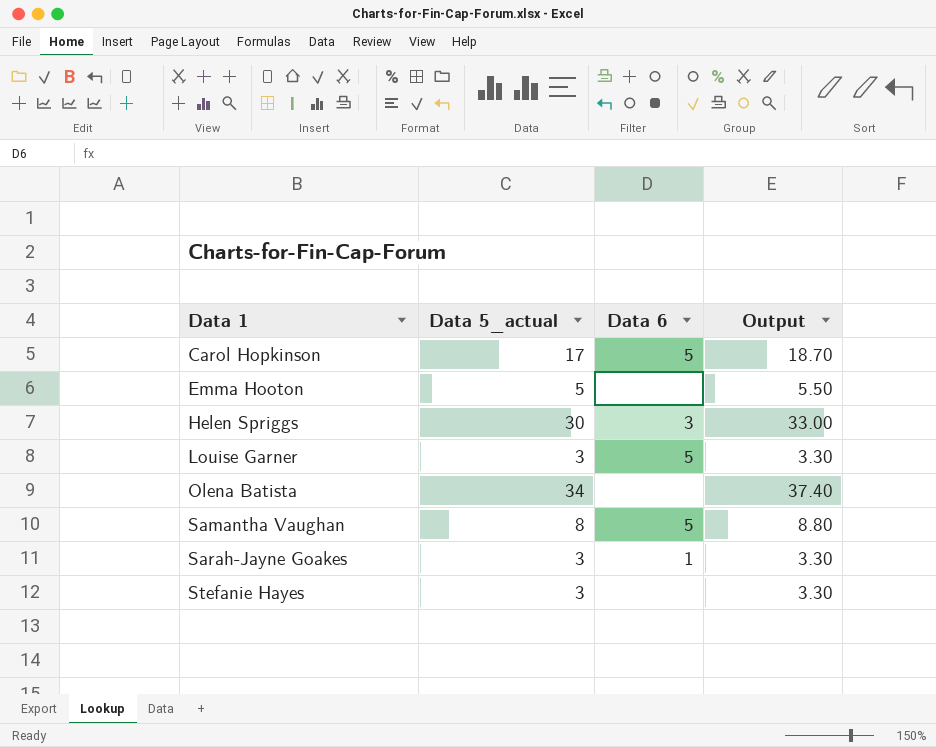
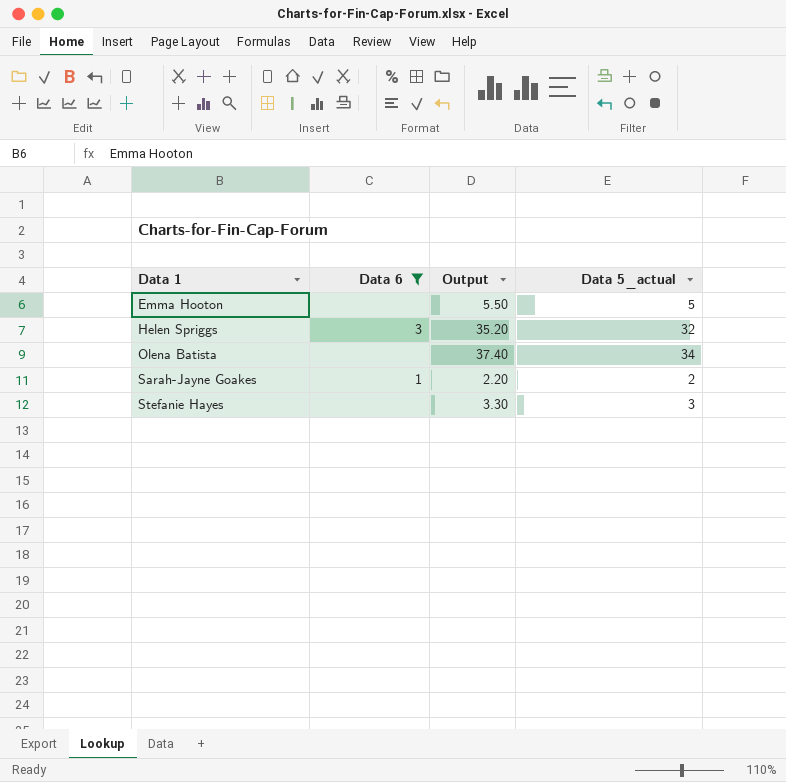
filter: none -> Data 6 != 5
column Data 5_actual | position: 2 -> 4
Helen Spriggs | Output: 33.00 -> 35.20
Helen Spriggs | Data 5_actual: 30 -> 32
Sarah-Jayne Goakes | Output: 3.30 -> 2.20
Sarah-Jayne Goakes | Data 5_actual: 3 -> 2

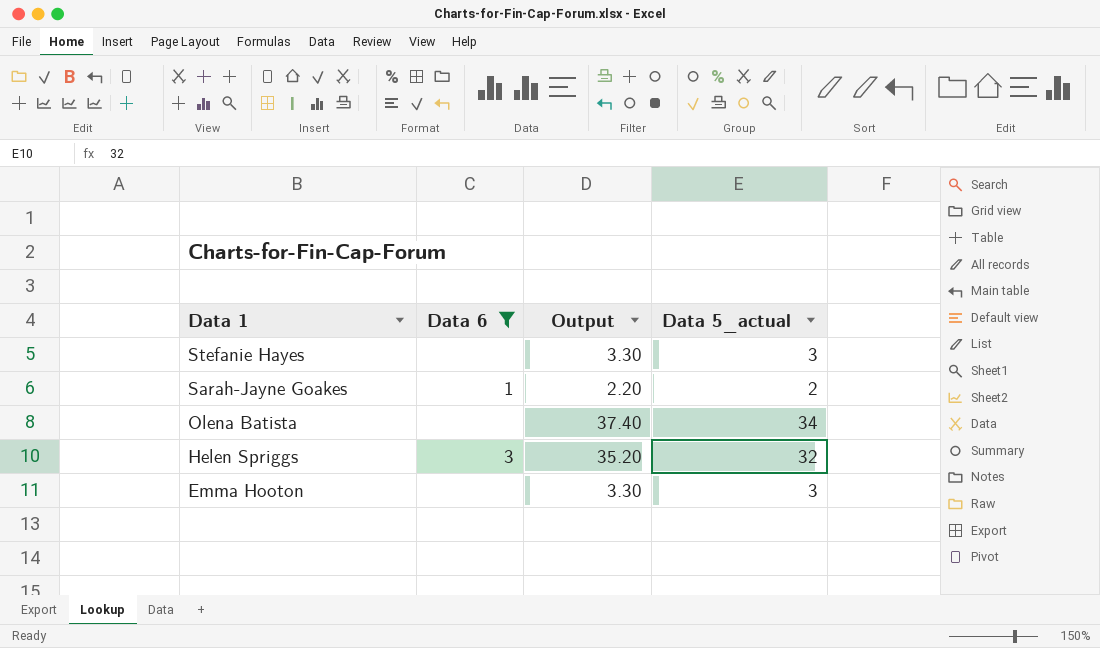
row order: Data 1 ascending -> Data 1 descending
Emma Hooton | Output: 5.50 -> 3.30
Emma Hooton | Data 5_actual: 5 -> 3

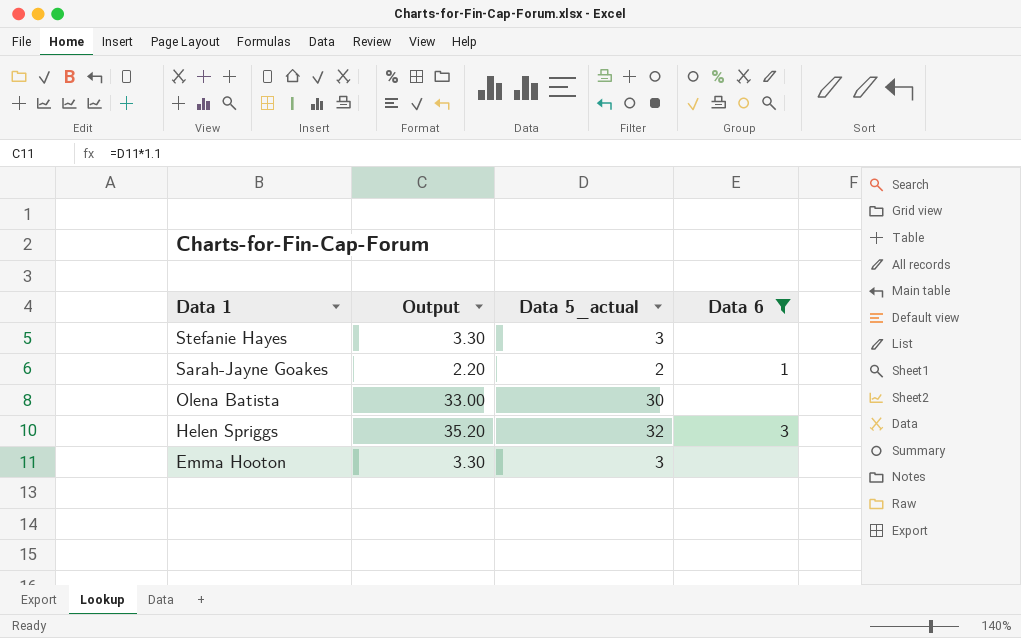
column Data 6 | position: 2 -> 4
Olena Batista | Output: 37.40 -> 33.00
Olena Batista | Data 5_actual: 34 -> 30

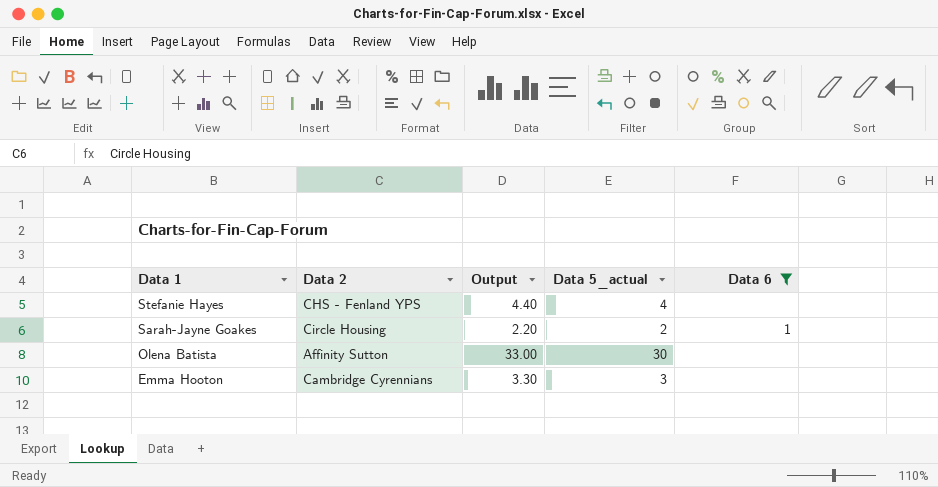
column Data 2 | position: none -> 2
row Helen Spriggs: 35.20 | 32 | 3 -> none
Stefanie Hayes | Output: 3.30 -> 4.40
Stefanie Hayes | Data 5_actual: 3 -> 4

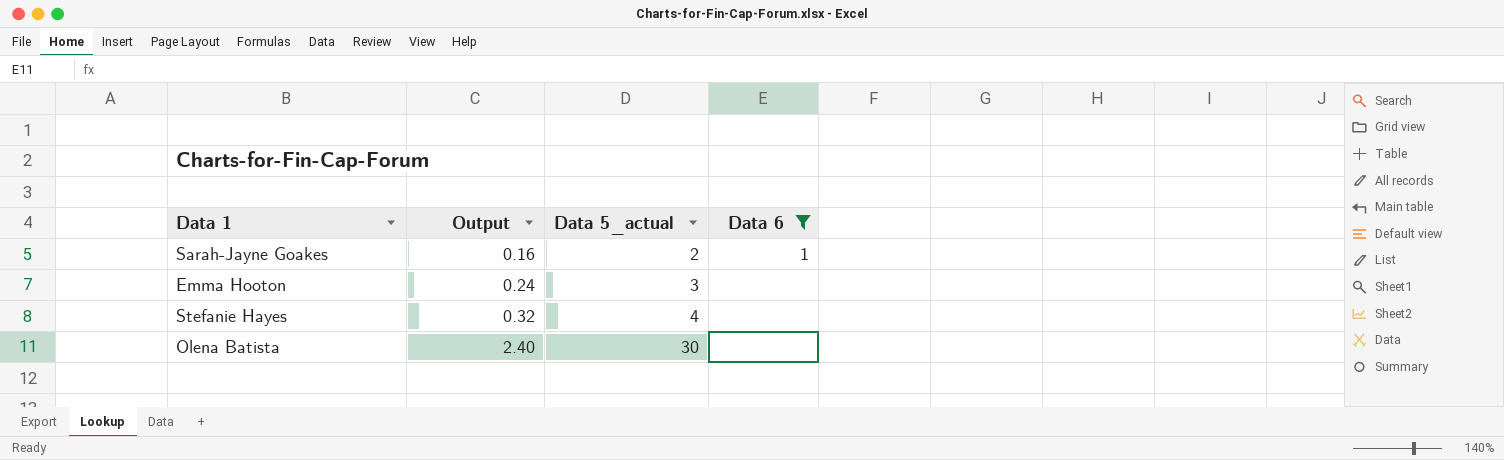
row order: Data 1 descending -> Output ascending
column Data 2 | position: 2 -> none
column Output | formula: [Data 5_actual] * 1.1 -> [Data 5_actual] * 0.08

